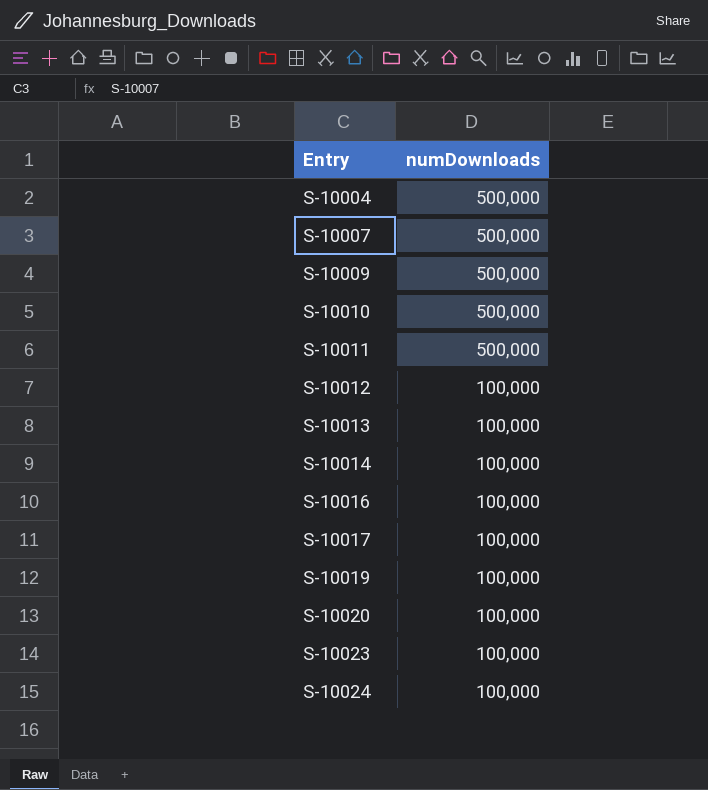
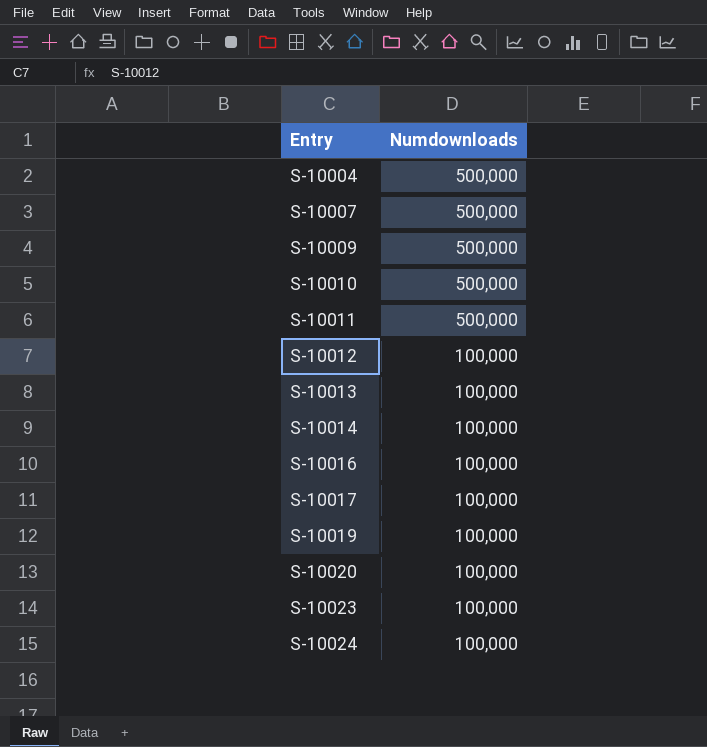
column name: numDownloads -> Numdownloads

